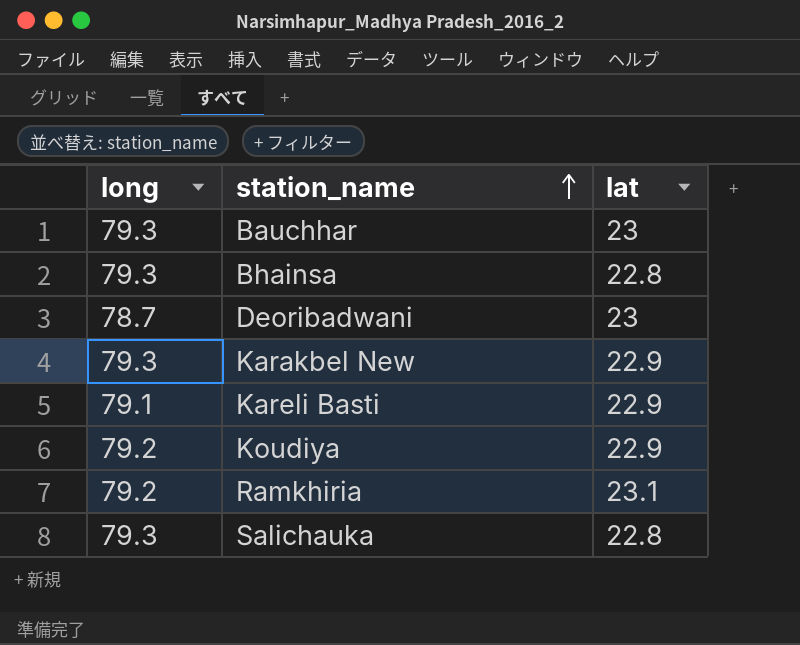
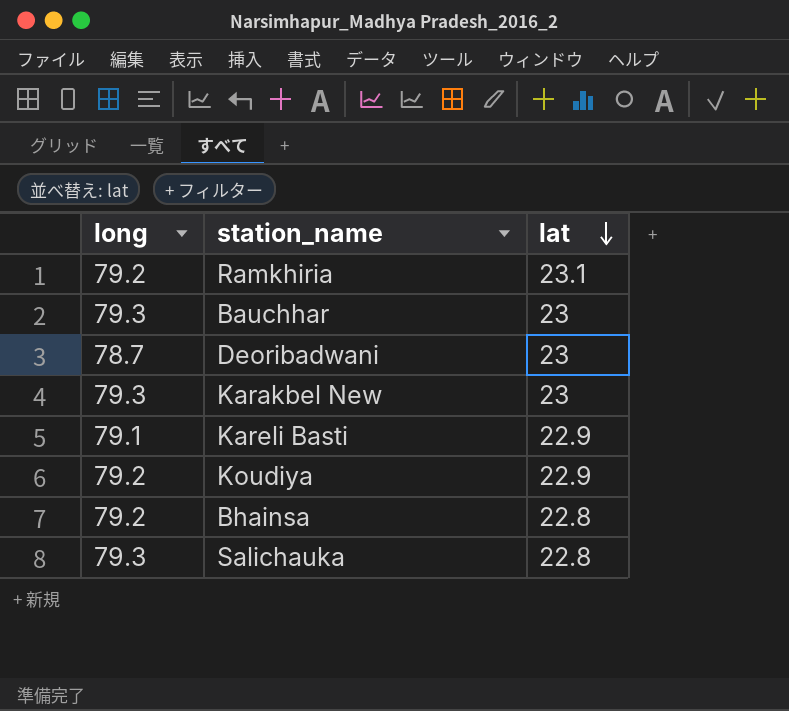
row order: station_name ascending -> lat descending
Karakbel New | lat: 22.9 -> 23
Bhainsa | long: 79.3 -> 79.2

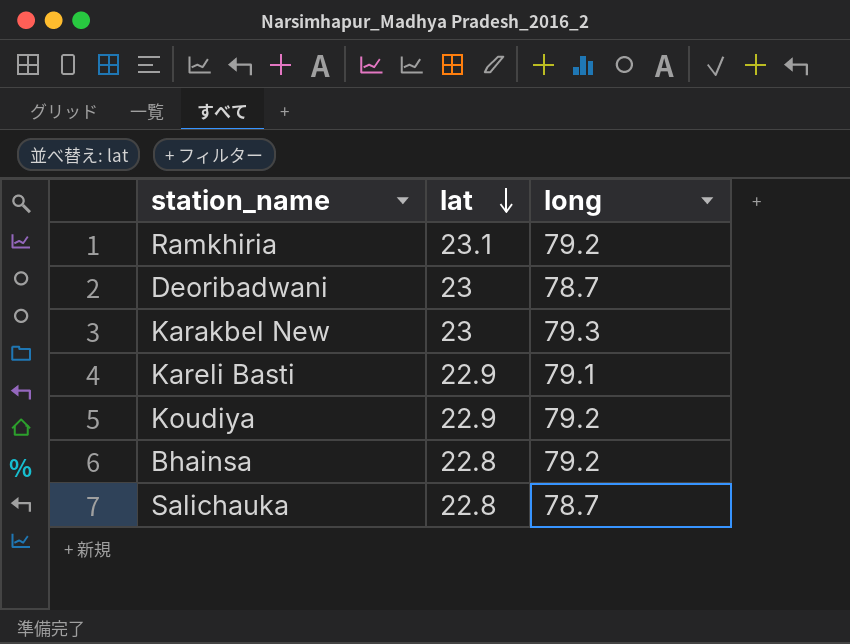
column long | position: 1 -> 3
row Bauchhar: 79.3 | 23 -> none
Salichauka | long: 79.3 -> 78.7

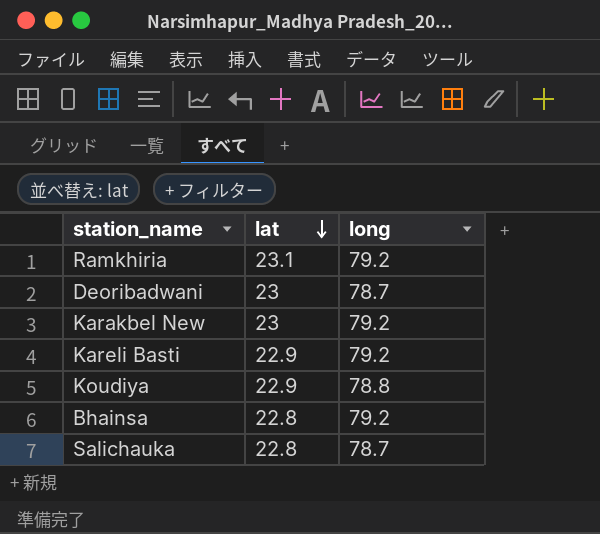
Karakbel New | long: 79.3 -> 79.2
Kareli Basti | long: 79.1 -> 79.2
Koudiya | long: 79.2 -> 78.8

